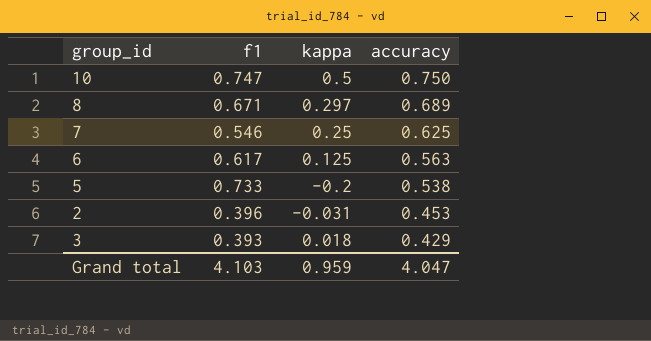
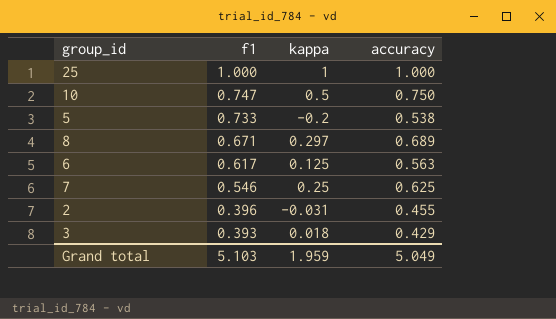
row order: accuracy descending -> f1 descending
row 25: none -> 1.000 | 1 | 1.000
2 | accuracy: 0.453 -> 0.455
Grand total | f1: 4.103 -> 5.103
Grand total | kappa: 0.959 -> 1.959
Grand total | accuracy: 4.047 -> 5.049

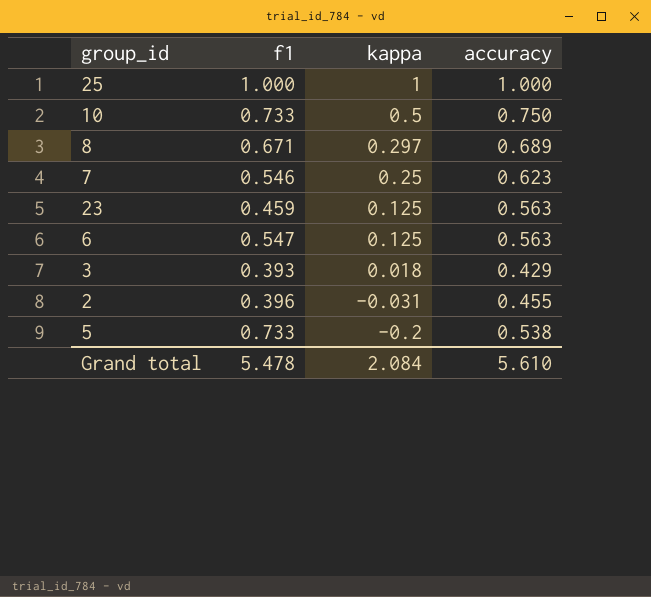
row order: f1 descending -> kappa descending
10 | f1: 0.747 -> 0.733
7 | accuracy: 0.625 -> 0.623
row 23: none -> 0.459 | 0.125 | 0.563
6 | f1: 0.617 -> 0.547
Grand total | f1: 5.103 -> 5.478
Grand total | kappa: 1.959 -> 2.084
Grand total | accuracy: 5.049 -> 5.610

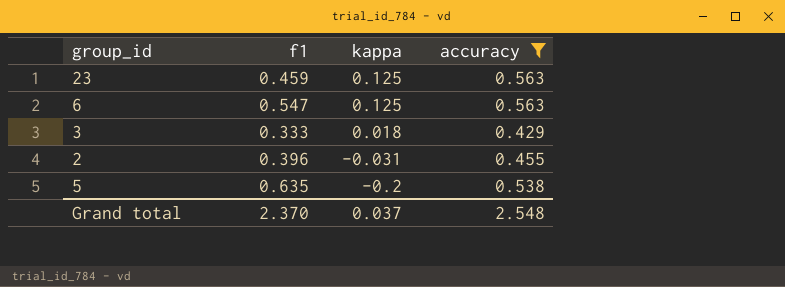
filter: none -> accuracy <= 0.563
3 | f1: 0.393 -> 0.333
5 | f1: 0.733 -> 0.635
Grand total | f1: 5.478 -> 2.370
Grand total | kappa: 2.084 -> 0.037
Grand total | accuracy: 5.610 -> 2.548

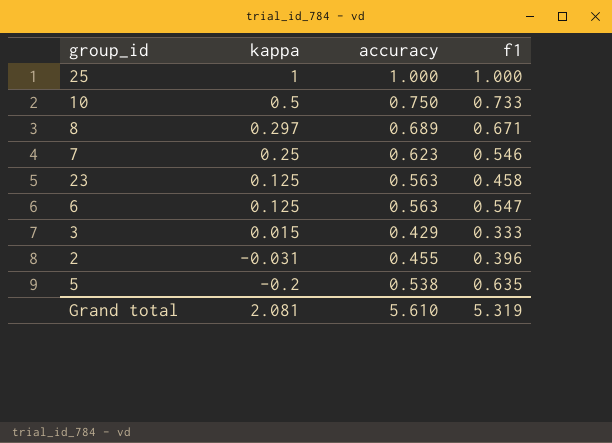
filter: accuracy <= 0.563 -> none
column f1 | position: 2 -> 4
23 | f1: 0.459 -> 0.458
3 | kappa: 0.018 -> 0.015
Grand total | kappa: 0.037 -> 2.081
Grand total | accuracy: 2.548 -> 5.610
Grand total | f1: 2.370 -> 5.319

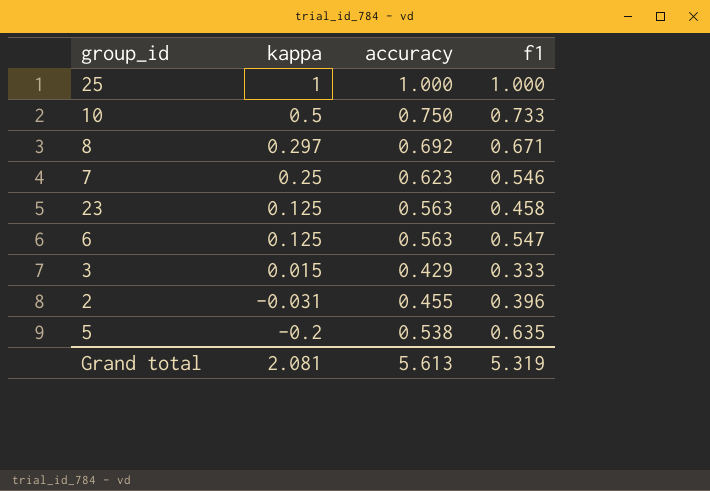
8 | accuracy: 0.689 -> 0.692
Grand total | accuracy: 5.610 -> 5.613

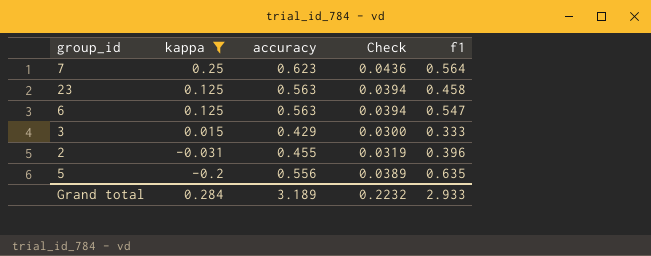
filter: none -> kappa <= 0.25
column Check | formula: none -> [accuracy] * 0.07
7 | f1: 0.546 -> 0.564
5 | accuracy: 0.538 -> 0.556
Grand total | kappa: 2.081 -> 0.284
Grand total | accuracy: 5.613 -> 3.189
Grand total | f1: 5.319 -> 2.933

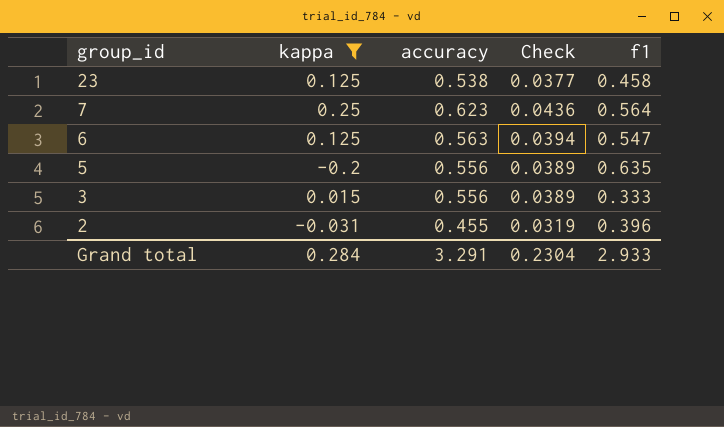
row order: kappa descending -> group_id descending
23 | accuracy: 0.563 -> 0.538
23 | Check: 0.0394 -> 0.0377
3 | accuracy: 0.429 -> 0.556
3 | Check: 0.0300 -> 0.0389
Grand total | accuracy: 3.189 -> 3.291
Grand total | Check: 0.2232 -> 0.2304

